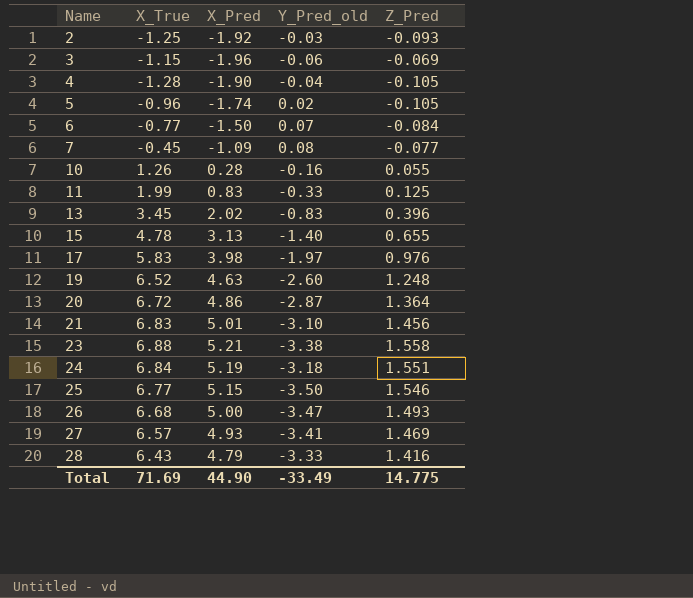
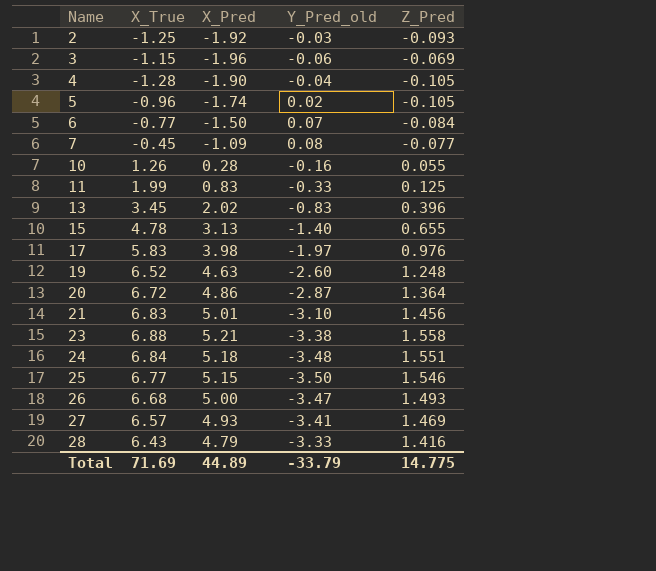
24 | X_Pred: 5.19 -> 5.18
24 | Y_Pred_old: -3.18 -> -3.48
Total | X_Pred: 44.90 -> 44.89
Total | Y_Pred_old: -33.49 -> -33.79

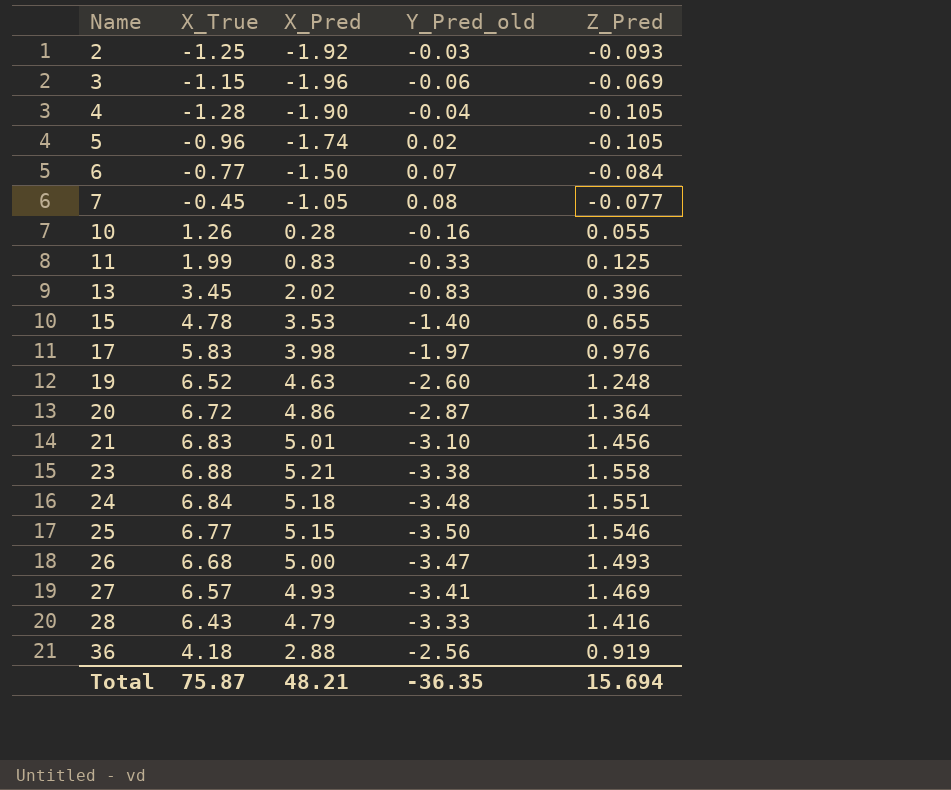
7 | X_Pred: -1.09 -> -1.05
15 | X_Pred: 3.13 -> 3.53
row 36: none -> 4.18 | 2.88 | -2.56 | 0.919
Total | X_True: 71.69 -> 75.87
Total | X_Pred: 44.89 -> 48.21
Total | Y_Pred_old: -33.79 -> -36.35
Total | Z_Pred: 14.775 -> 15.694

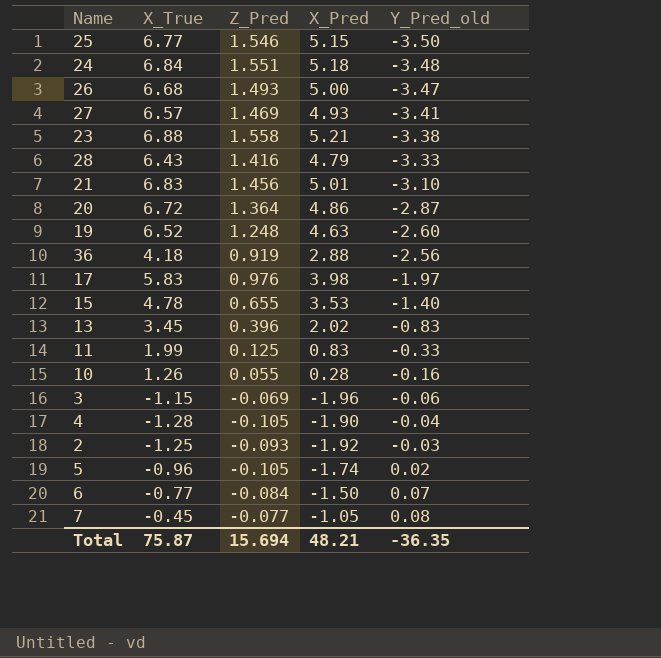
row order: Name ascending -> Y_Pred_old ascending
column Z_Pred | position: 5 -> 3

